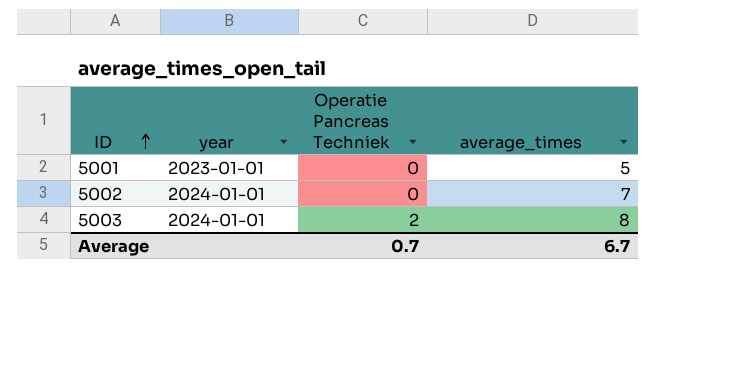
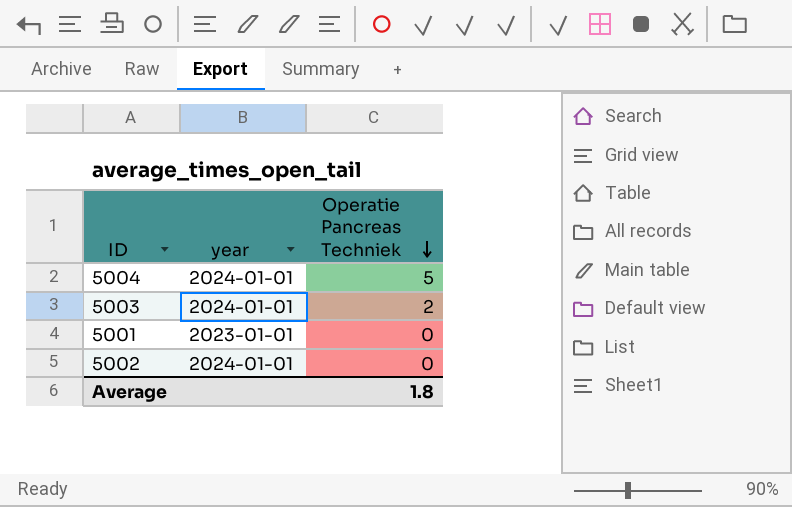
row order: ID ascending -> Operatie Pancreas Techniek descending
column average_times | position: 4 -> none
row 5004: none -> 2024-01-01 | 5
Average | Operatie Pancreas Techniek: 0.7 -> 1.8

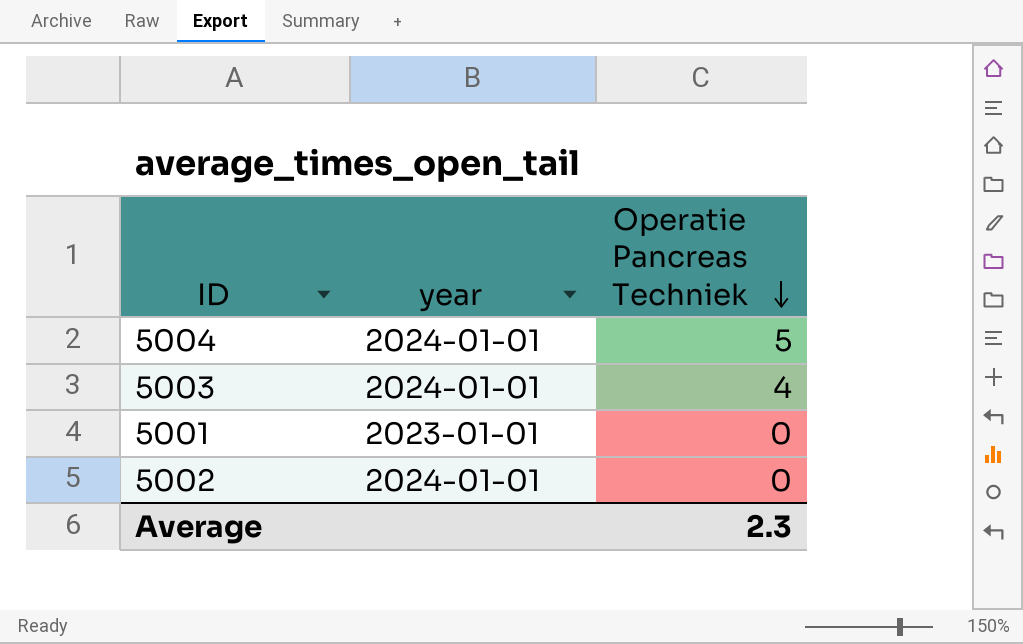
5003 | Operatie Pancreas Techniek: 2 -> 4
Average | Operatie Pancreas Techniek: 1.8 -> 2.3

